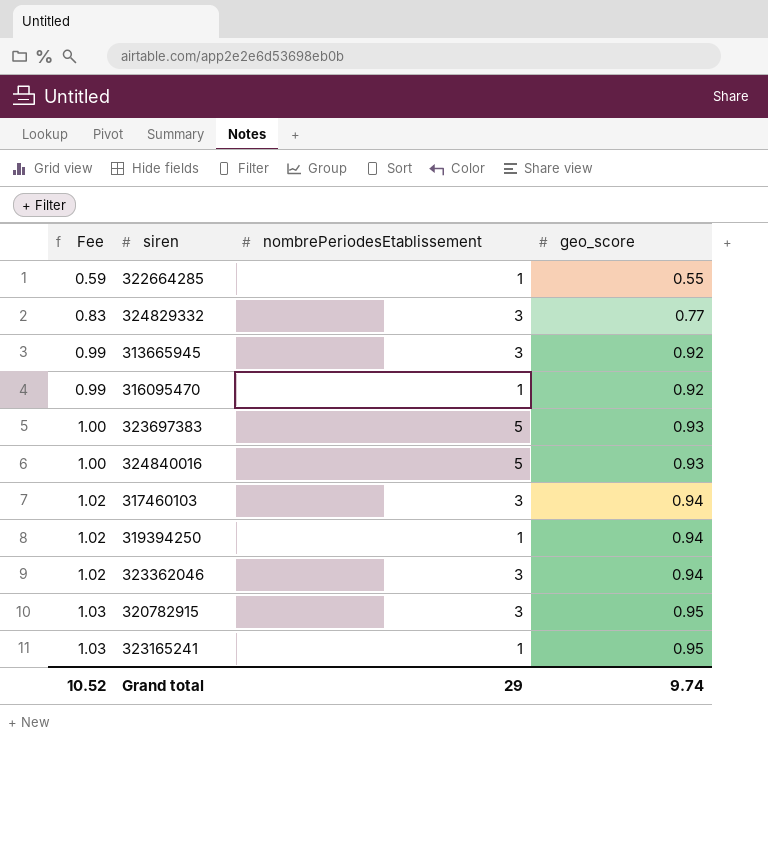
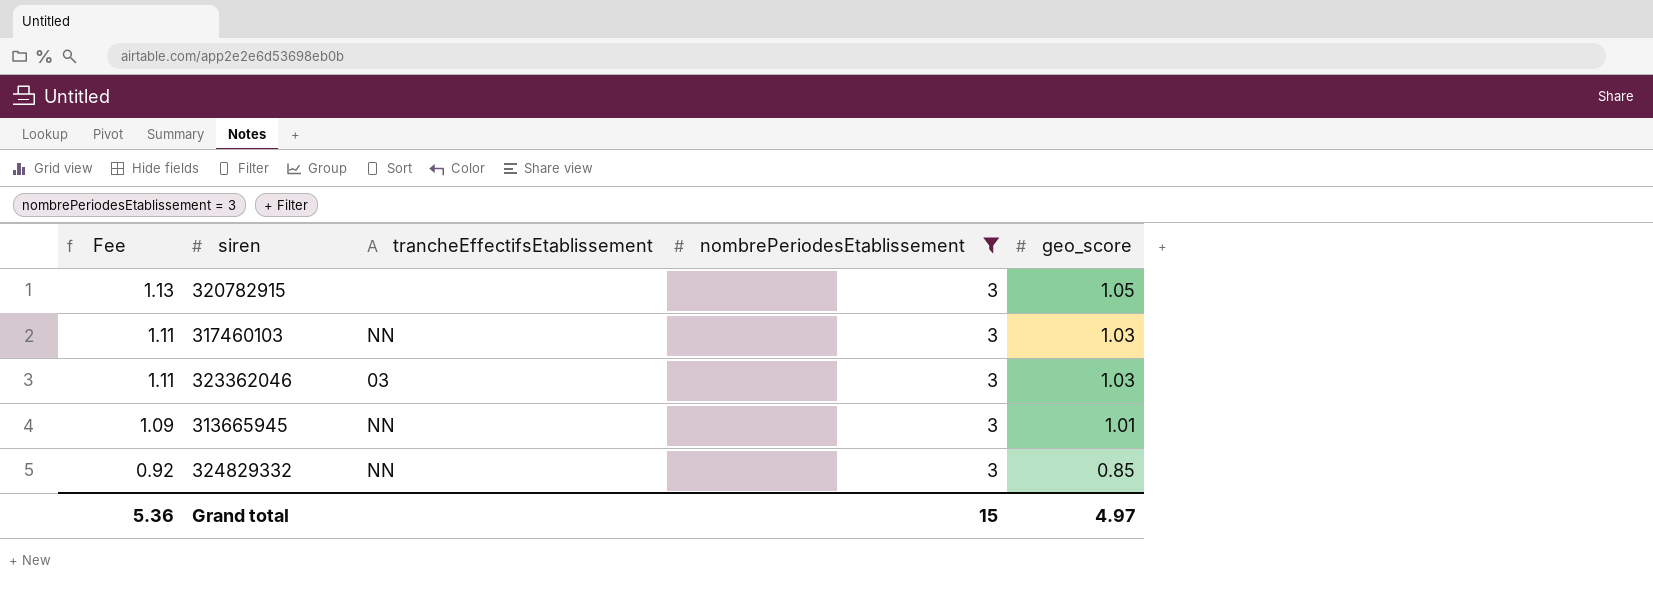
filter: none -> nombrePeriodesEtablissement = 3
row order: Fee ascending -> Fee descending
column trancheEffectifsEtablissement | position: none -> 3
320782915 | Fee: 1.03 -> 1.13
320782915 | geo_score: 0.95 -> 1.05
317460103 | Fee: 1.02 -> 1.11
317460103 | geo_score: 0.94 -> 1.03
323362046 | Fee: 1.02 -> 1.11
323362046 | geo_score: 0.94 -> 1.03
313665945 | Fee: 0.99 -> 1.09
313665945 | geo_score: 0.92 -> 1.01
324829332 | Fee: 0.83 -> 0.92
324829332 | geo_score: 0.77 -> 0.85
Grand total | Fee: 10.52 -> 5.36
Grand total | nombrePeriodesEtablissement: 29 -> 15
Grand total | geo_score: 9.74 -> 4.97

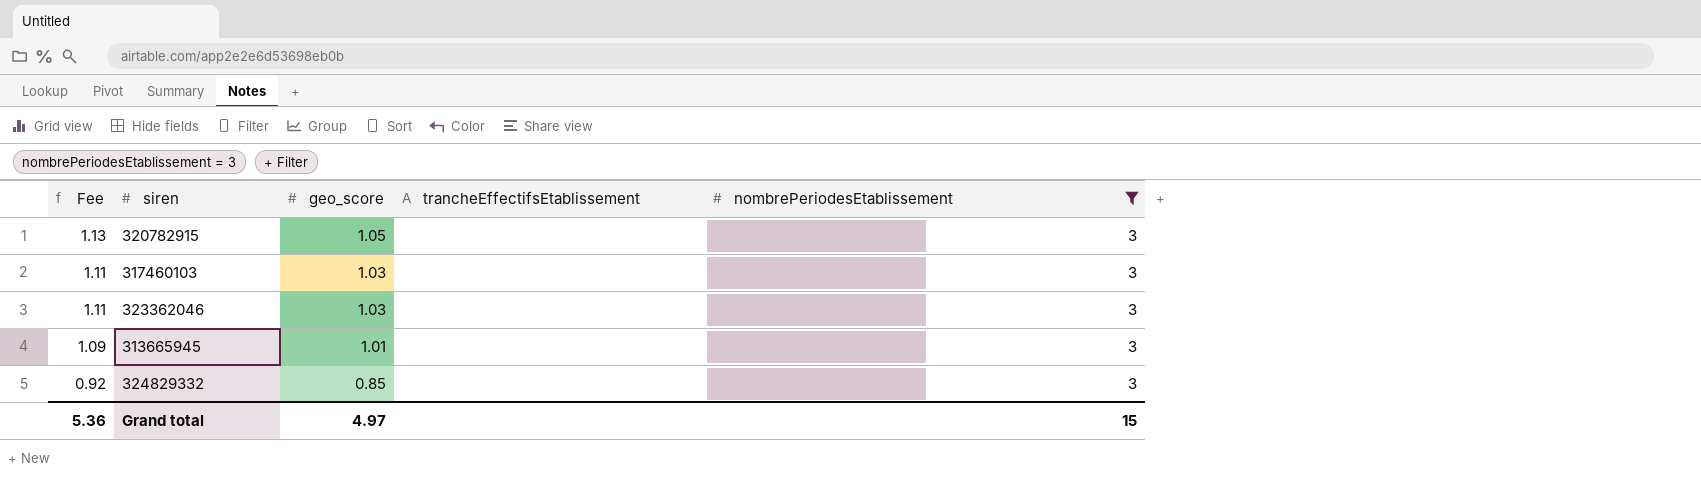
column geo_score | position: 5 -> 3
317460103 | trancheEffectifsEtablissement: NN -> none
323362046 | trancheEffectifsEtablissement: 03 -> none
313665945 | trancheEffectifsEtablissement: NN -> none
324829332 | trancheEffectifsEtablissement: NN -> none

